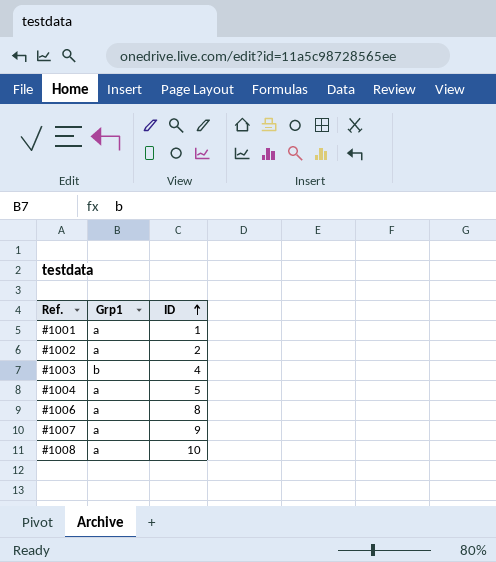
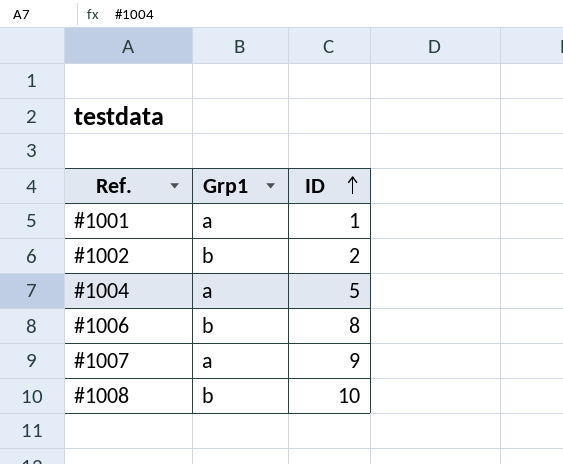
row #1003: b | 4 -> none
#1002 | Grp1: a -> b
#1006 | Grp1: a -> b
#1008 | Grp1: a -> b

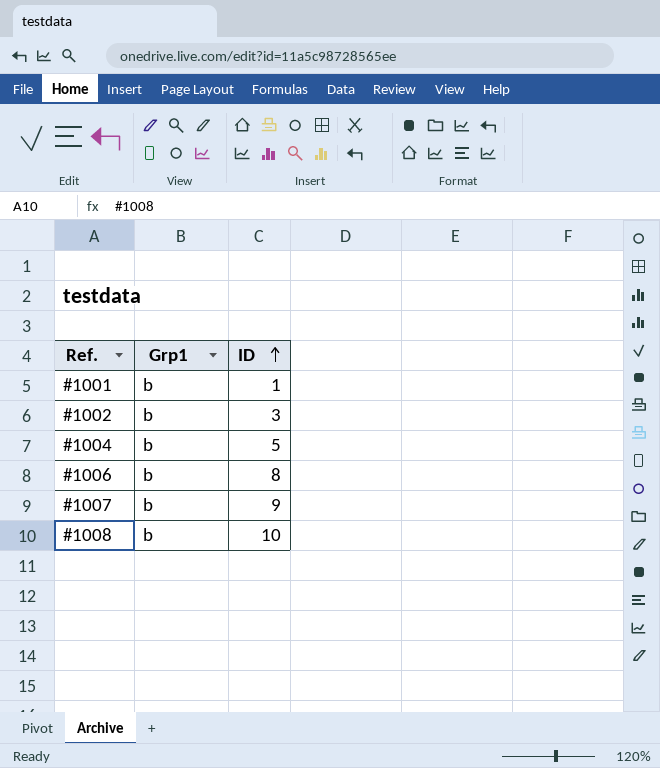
#1001 | Grp1: a -> b
#1002 | ID: 2 -> 3
#1004 | Grp1: a -> b
#1007 | Grp1: a -> b

